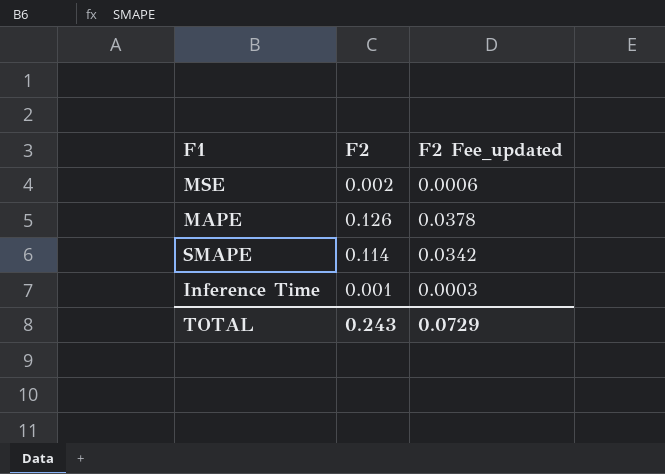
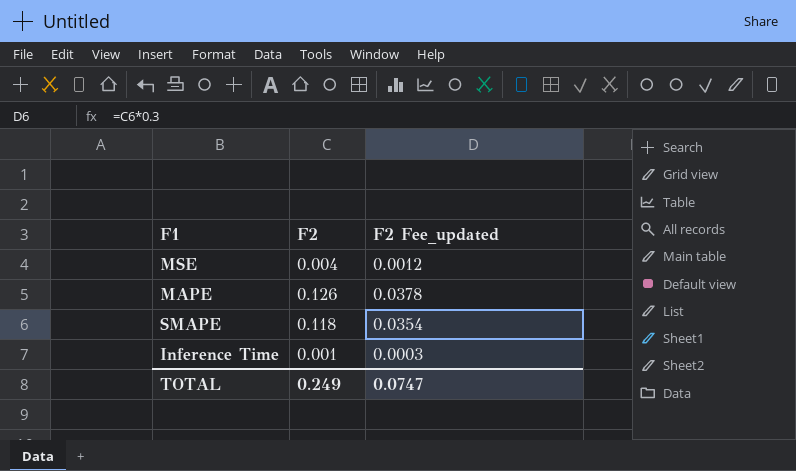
MSE | F2: 0.002 -> 0.004
MSE | F2 Fee_updated: 0.0006 -> 0.0012
SMAPE | F2: 0.114 -> 0.118
SMAPE | F2 Fee_updated: 0.0342 -> 0.0354
TOTAL | F2: 0.243 -> 0.249
TOTAL | F2 Fee_updated: 0.0729 -> 0.0747

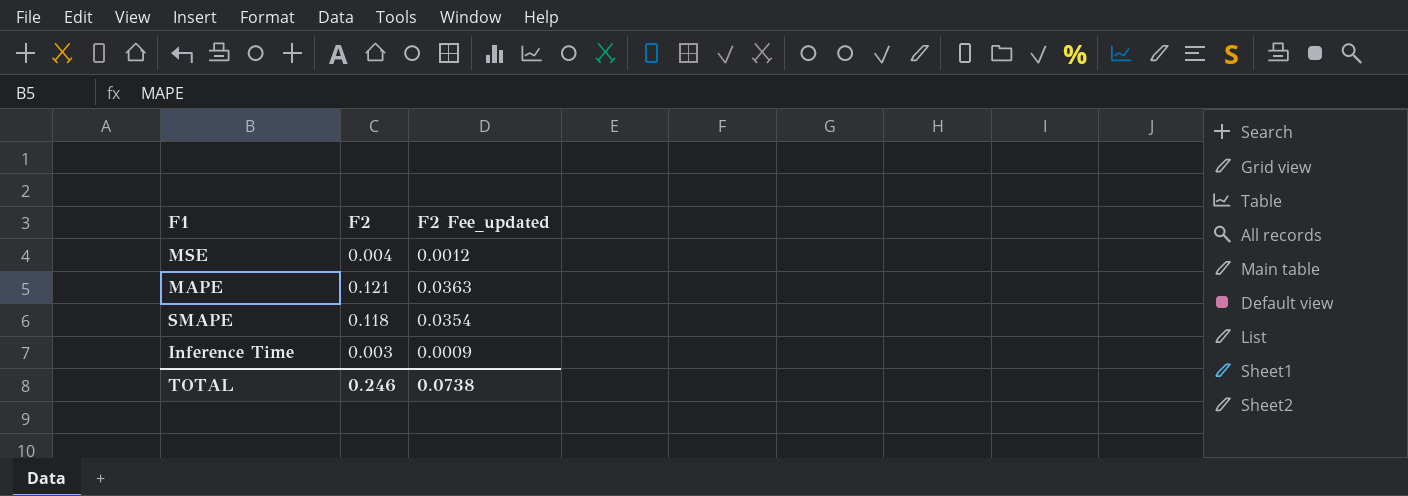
MAPE | F2: 0.126 -> 0.121
MAPE | F2 Fee_updated: 0.0378 -> 0.0363
Inference Time | F2: 0.001 -> 0.003
Inference Time | F2 Fee_updated: 0.0003 -> 0.0009
TOTAL | F2: 0.249 -> 0.246
TOTAL | F2 Fee_updated: 0.0747 -> 0.0738

